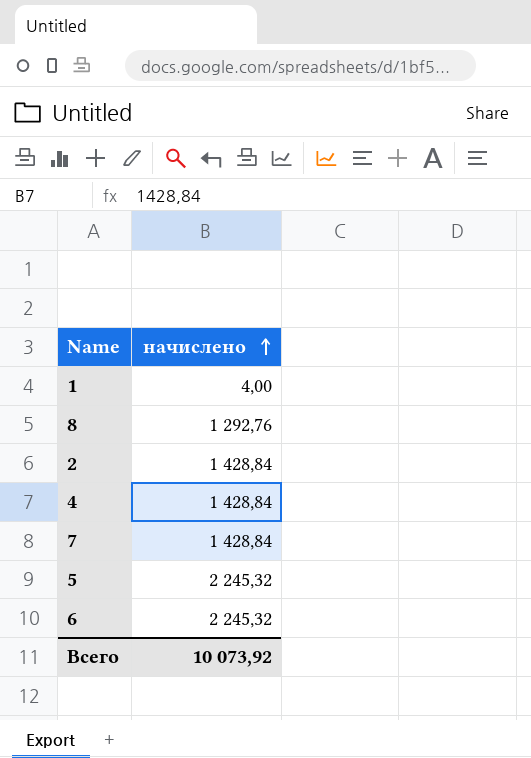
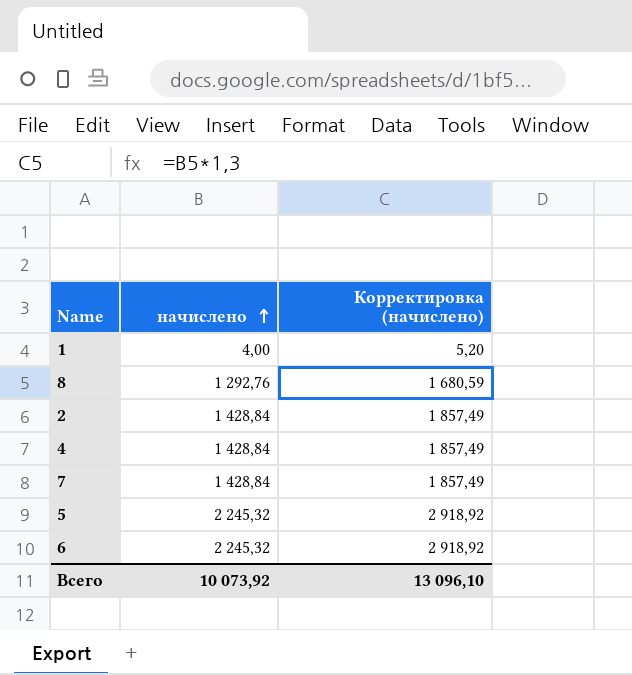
column Корректировка (начислено) | formula: none -> [начислено] * 1,3

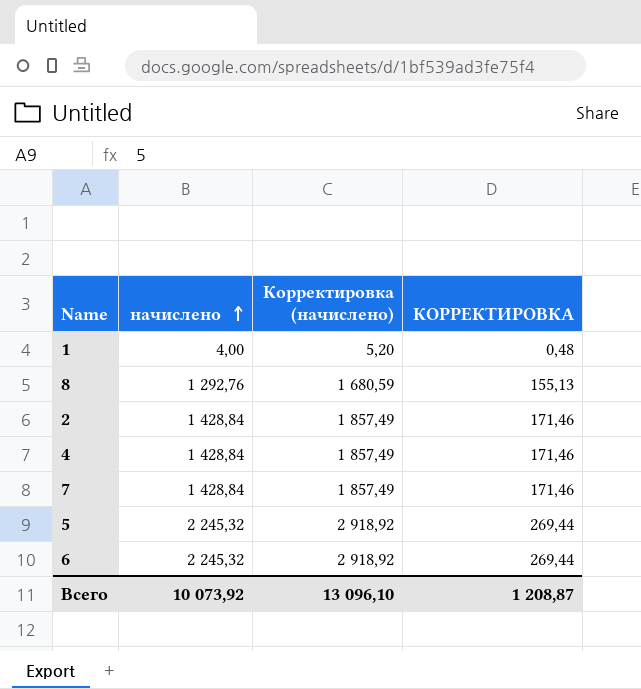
column КОРРЕКТИРОВКА | formula: none -> [начислено] * 0,12

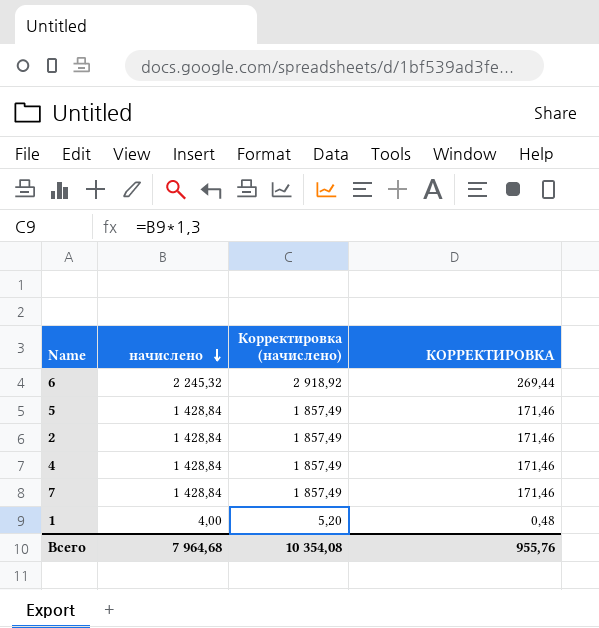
row order: начислено ascending -> начислено descending
row 8: 1 292,76 | 1 680,59 | 155,13 -> none
5 | начислено: 2 245,32 -> 1 428,84
5 | Корректировка (начислено): 2 918,92 -> 1 857,49
5 | КОРРЕКТИРОВКА: 269,44 -> 171,46
Всего | начислено: 10 073,92 -> 7 964,68
Всего | Корректировка (начислено): 13 096,10 -> 10 354,08
Всего | КОРРЕКТИРОВКА: 1 208,87 -> 955,76

